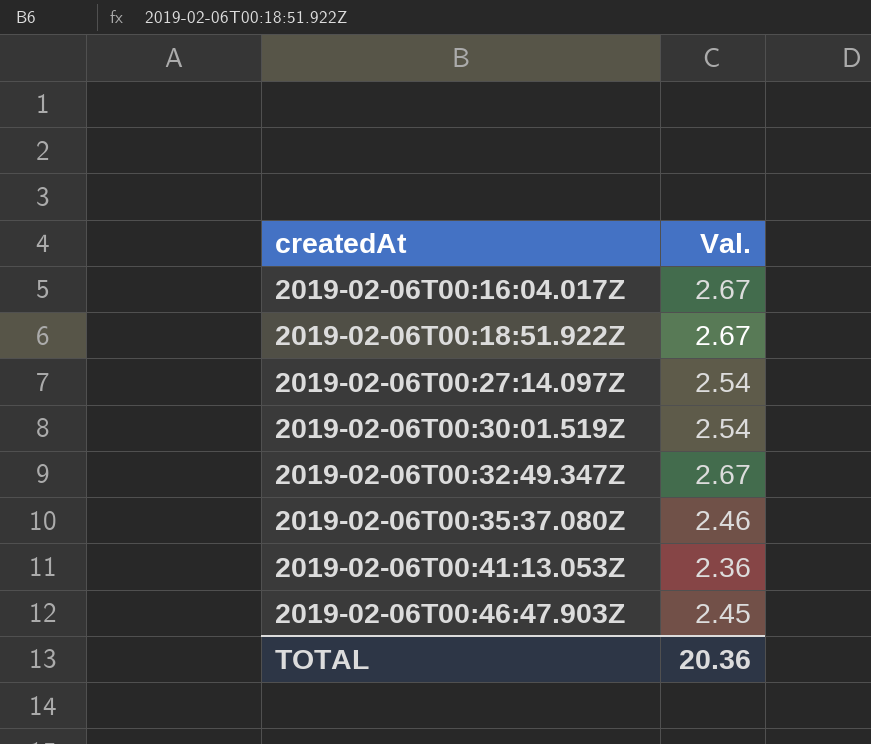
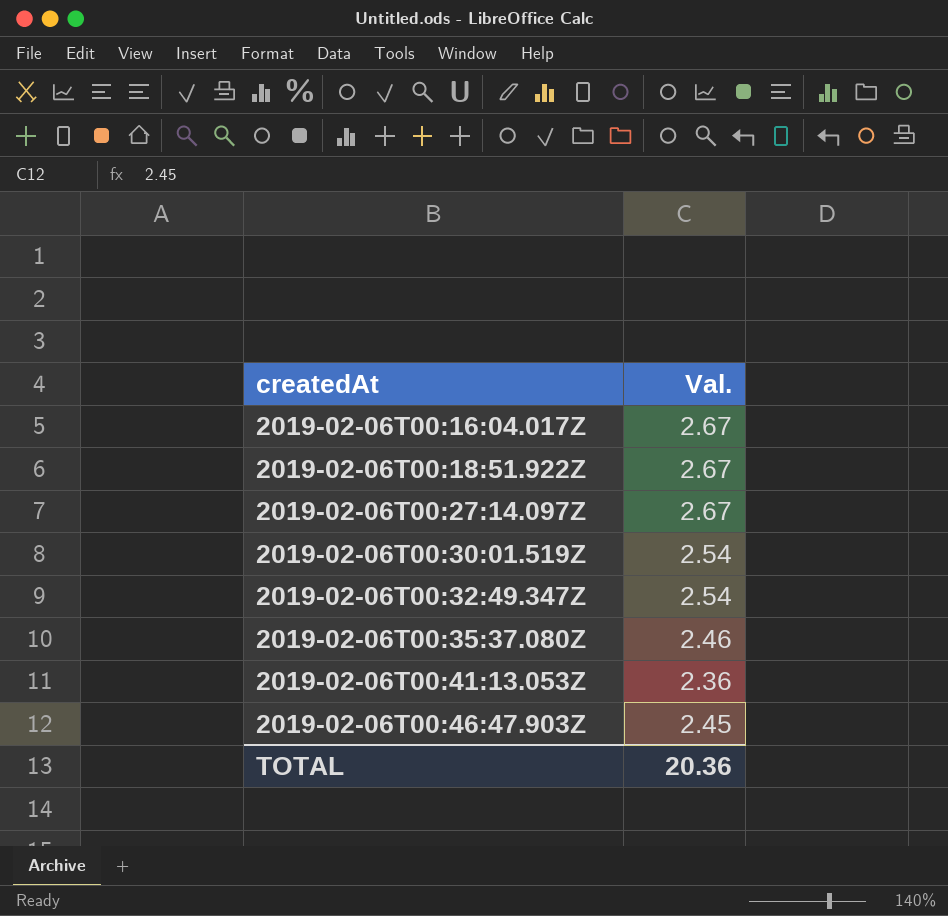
2019-02-06T00:27:14.097Z | Val.: 2.54 -> 2.67
2019-02-06T00:32:49.347Z | Val.: 2.67 -> 2.54

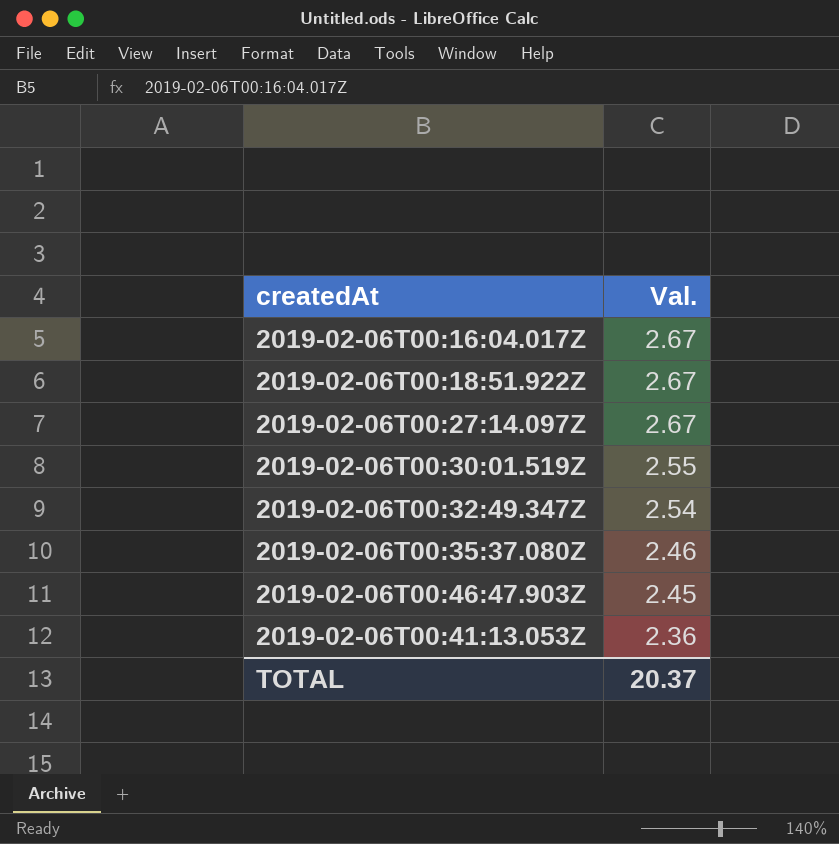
row order: createdAt ascending -> Val. descending
2019-02-06T00:30:01.519Z | Val.: 2.54 -> 2.55
TOTAL | Val.: 20.36 -> 20.37

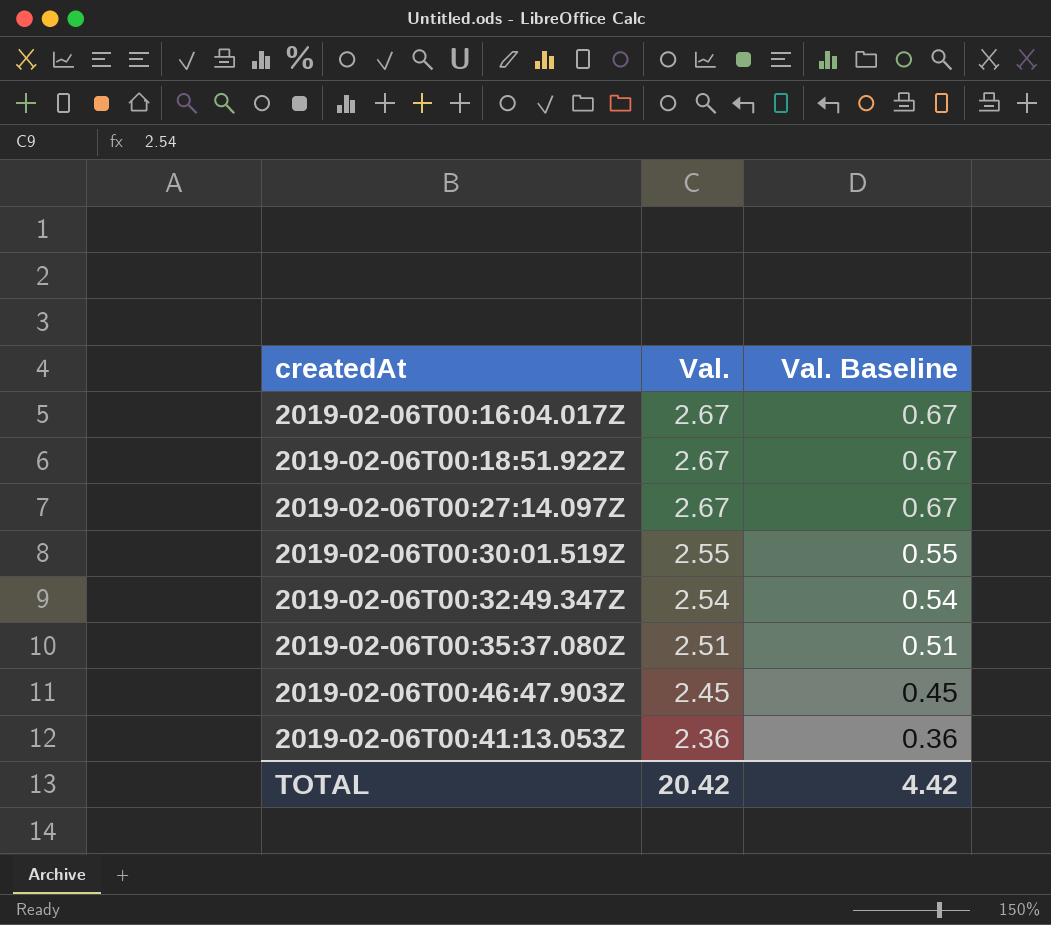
column Val. Baseline | formula: none -> [Val.] - 2
2019-02-06T00:35:37.080Z | Val.: 2.46 -> 2.51
TOTAL | Val.: 20.37 -> 20.42

